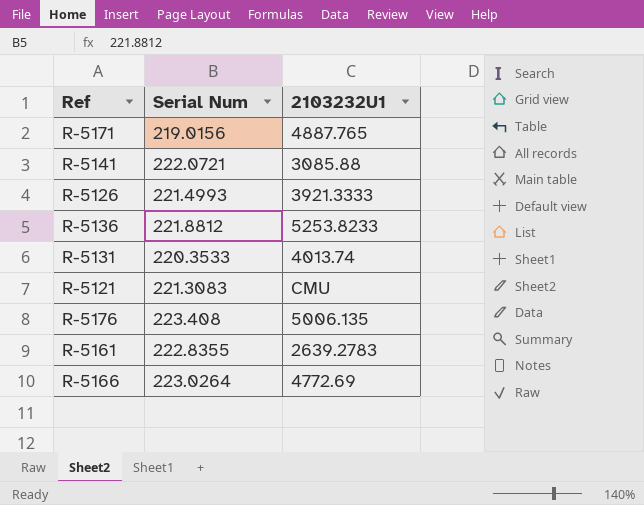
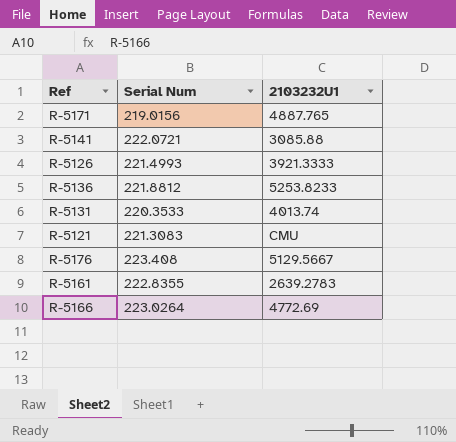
R-5176 | 2103232U1: 5006.135 -> 5129.5667

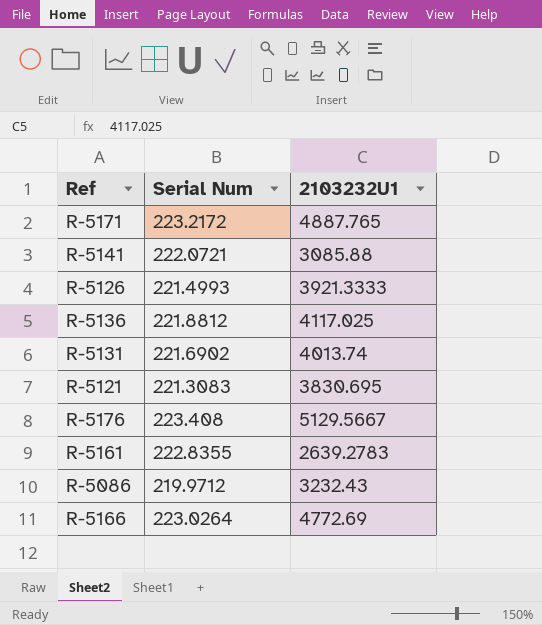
R-5171 | Serial Num: 219.0156 -> 223.2172
R-5136 | 2103232U1: 5253.8233 -> 4117.025
R-5131 | Serial Num: 220.3533 -> 221.6902
R-5121 | 2103232U1: CMU -> 3830.695
row R-5086: none -> 219.9712 | 3232.43

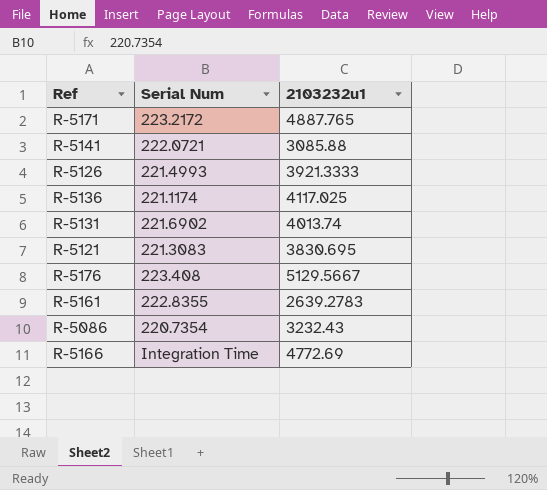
column name: 2103232U1 -> 2103232u1
R-5136 | Serial Num: 221.8812 -> 221.1174
R-5086 | Serial Num: 219.9712 -> 220.7354
R-5166 | Serial Num: 223.0264 -> Integration Time

